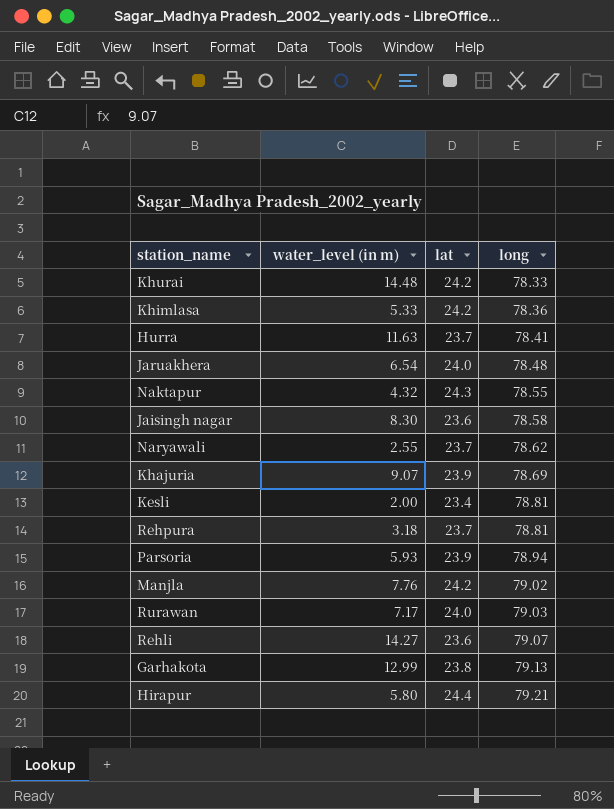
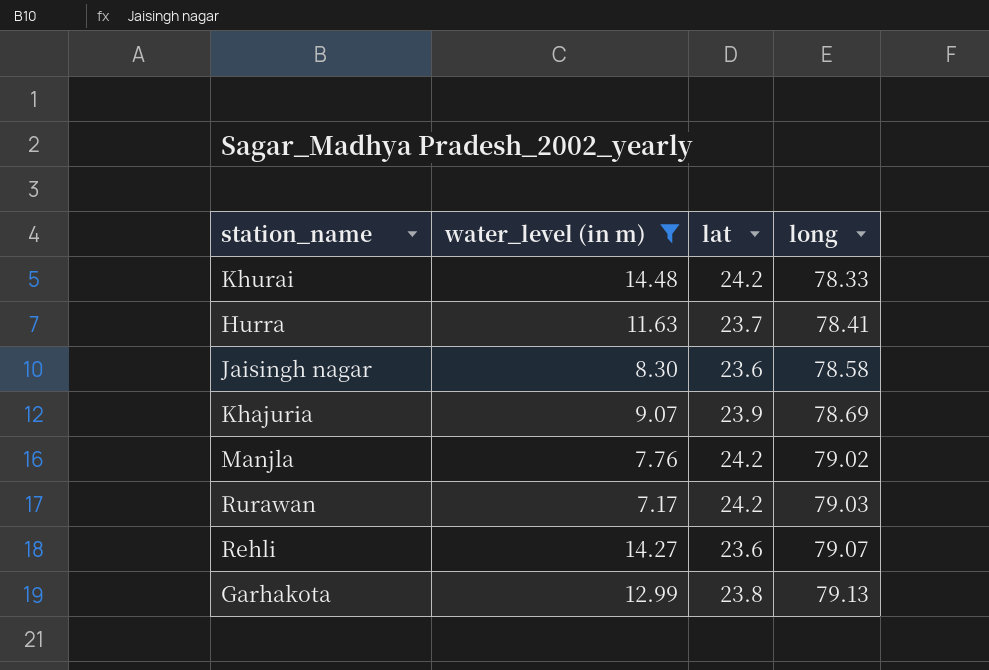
filter: none -> water_level (in m) >= 7.17
Rurawan | lat: 24.0 -> 24.2

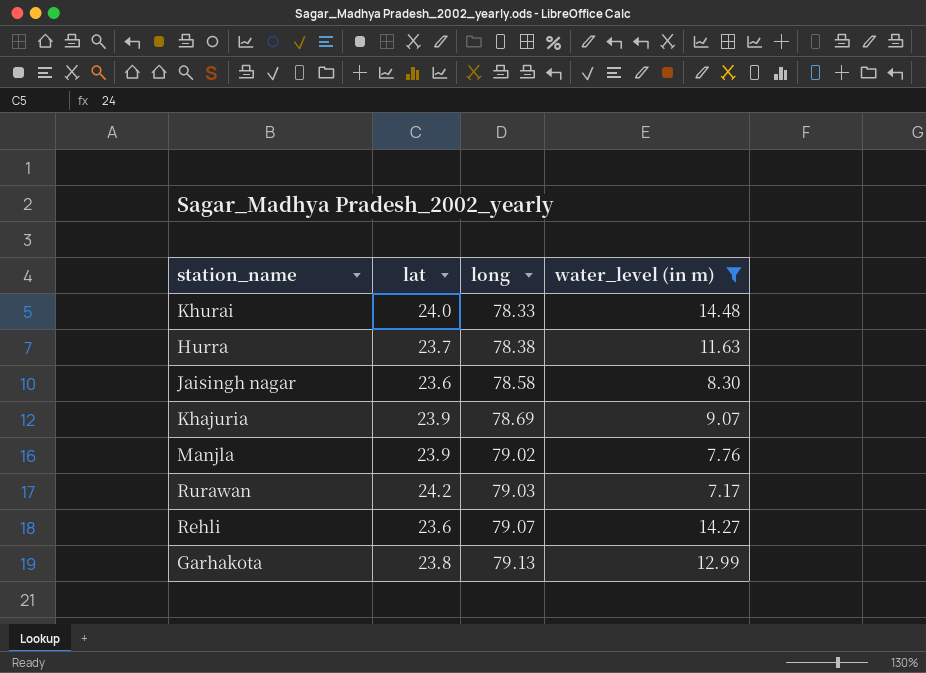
column water_level (in m) | position: 2 -> 4
Khurai | lat: 24.2 -> 24.0
Hurra | long: 78.41 -> 78.38
Manjla | lat: 24.2 -> 23.9

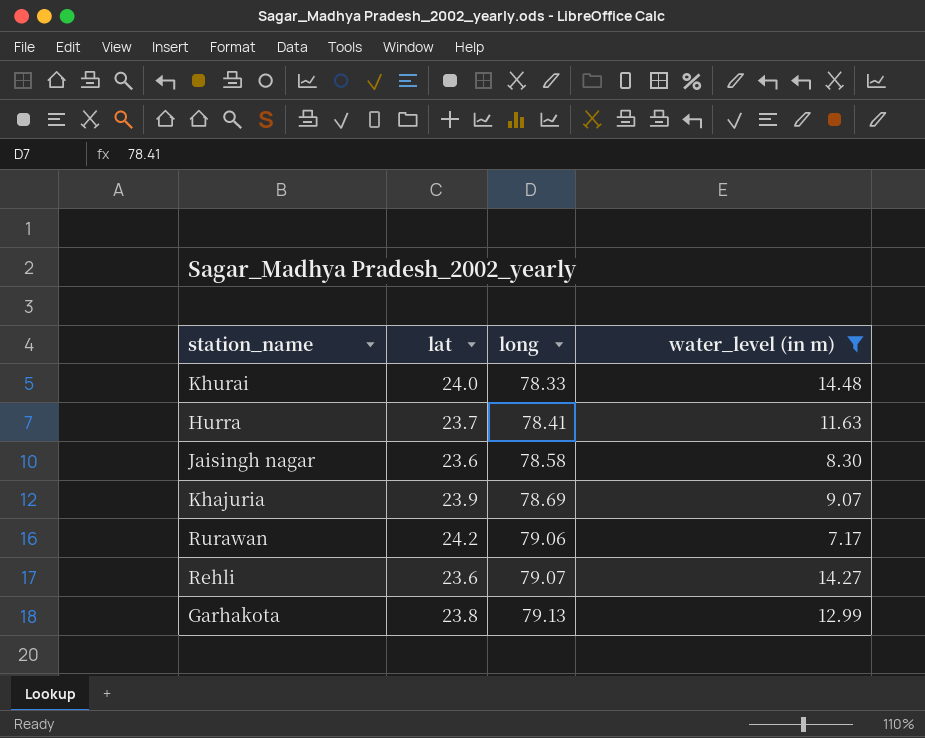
row Manjla: 23.9 | 79.02 | 7.76 -> none
Hurra | long: 78.38 -> 78.41
Rurawan | long: 79.03 -> 79.06

